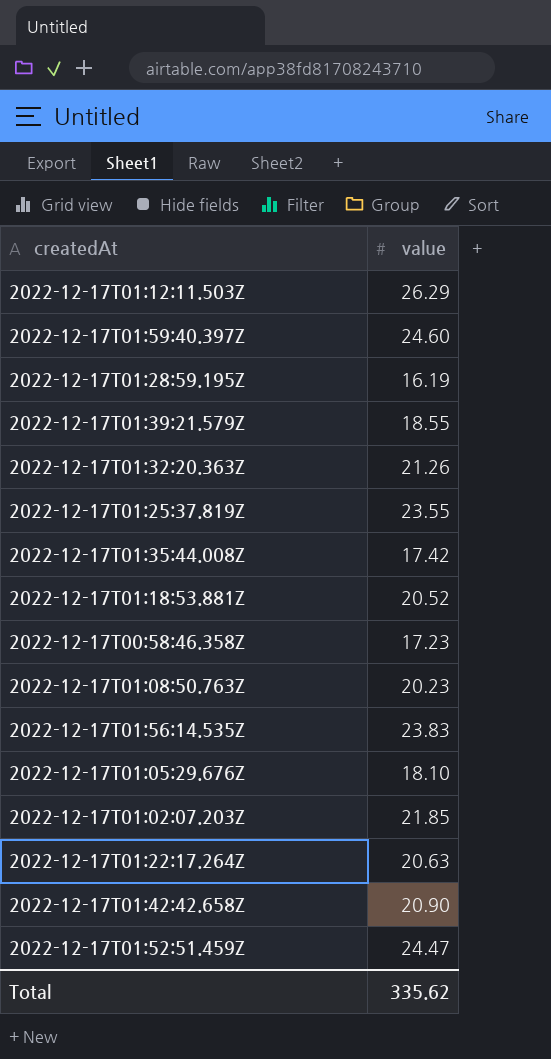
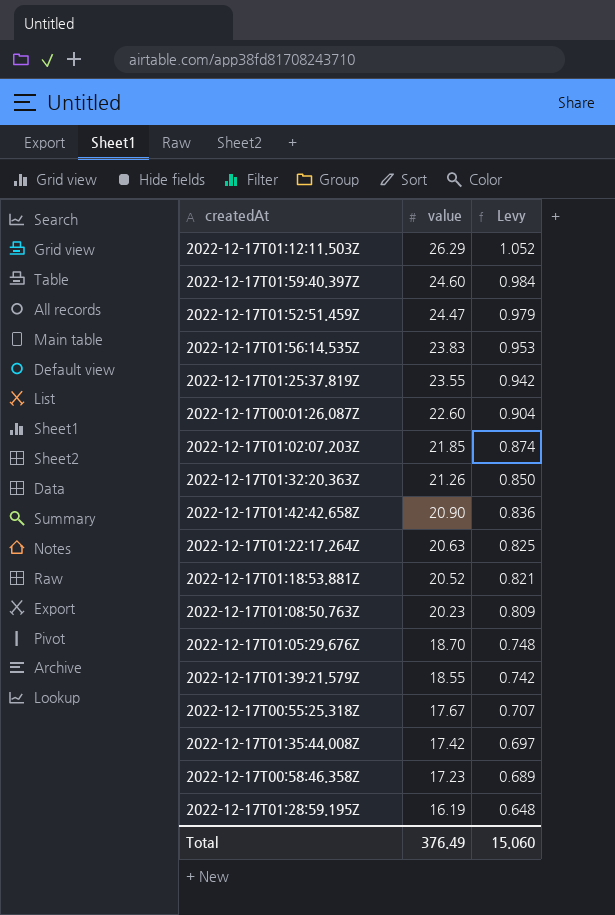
row order: none -> value descending
column Levy | formula: none -> [value] * 0.04
row 2022-12-17T00:01:26.087Z: none -> 22.60 | 0.904
2022-12-17T01:05:29.676Z | value: 18.10 -> 18.70
row 2022-12-17T00:55:25.318Z: none -> 17.67 | 0.707
Total | value: 335.62 -> 376.49

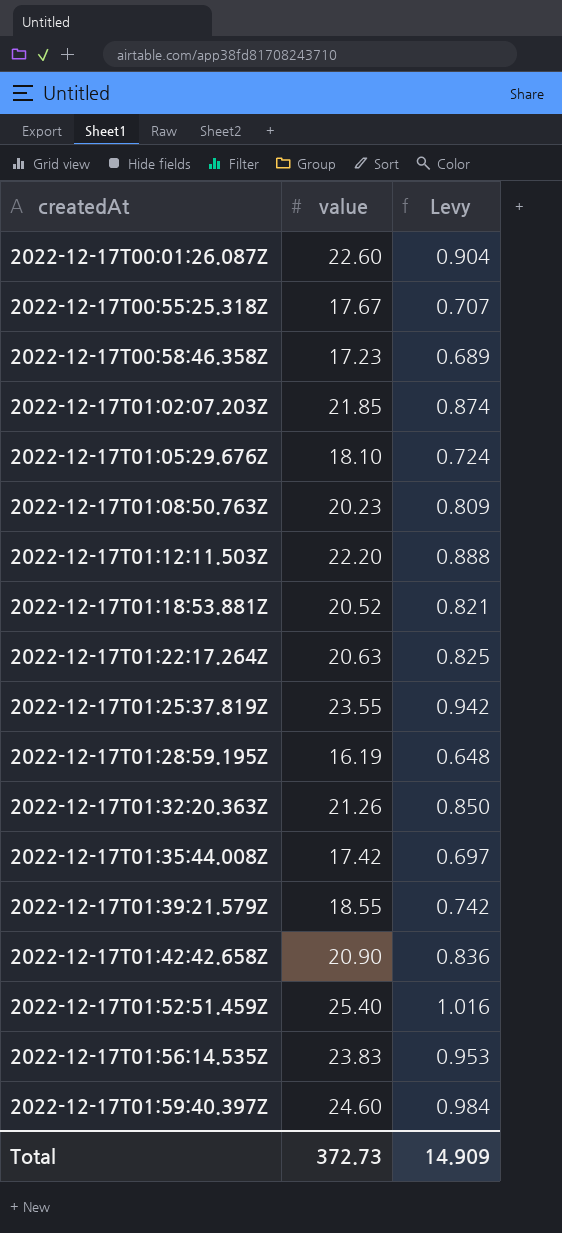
row order: value descending -> createdAt ascending
2022-12-17T01:05:29.676Z | value: 18.70 -> 18.10
2022-12-17T01:05:29.676Z | Levy: 0.748 -> 0.724
2022-12-17T01:12:11.503Z | value: 26.29 -> 22.20
2022-12-17T01:12:11.503Z | Levy: 1.052 -> 0.888
2022-12-17T01:52:51.459Z | value: 24.47 -> 25.40
2022-12-17T01:52:51.459Z | Levy: 0.979 -> 1.016
Total | value: 376.49 -> 372.73
Total | Levy: 15.060 -> 14.909

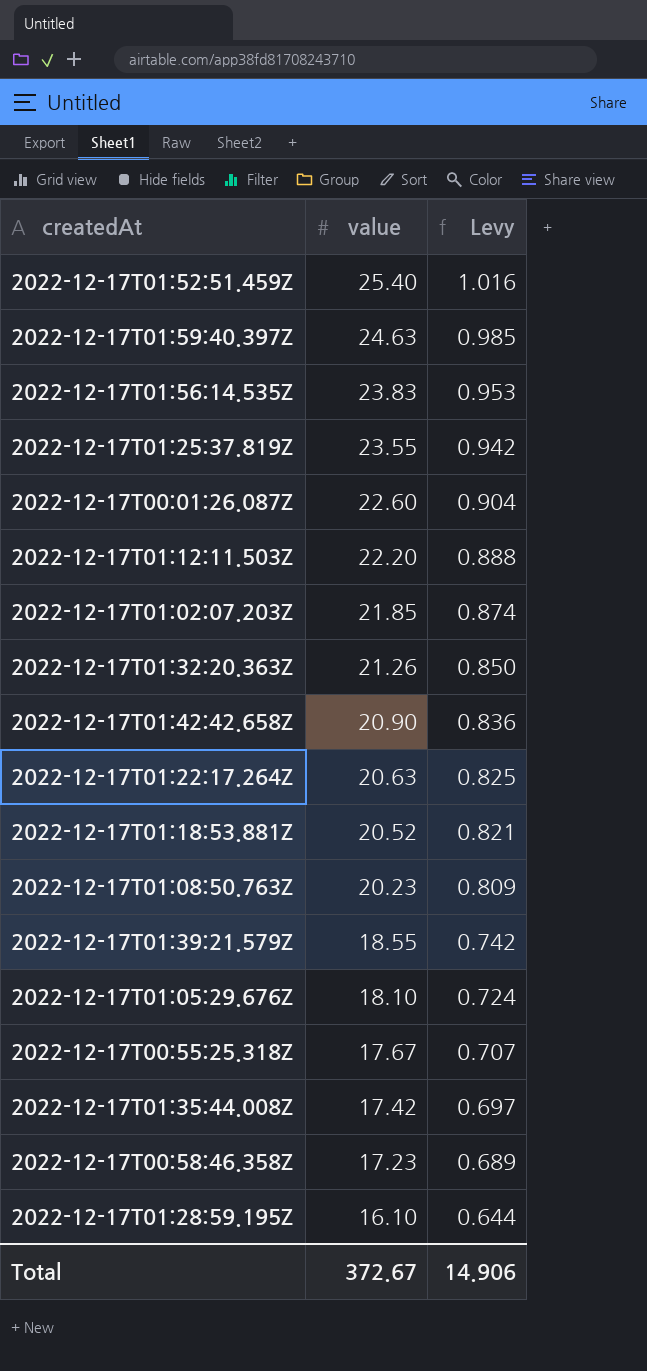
row order: createdAt ascending -> value descending
2022-12-17T01:59:40.397Z | value: 24.60 -> 24.63
2022-12-17T01:59:40.397Z | Levy: 0.984 -> 0.985
2022-12-17T01:28:59.195Z | value: 16.19 -> 16.10
2022-12-17T01:28:59.195Z | Levy: 0.648 -> 0.644
Total | value: 372.73 -> 372.67
Total | Levy: 14.909 -> 14.906

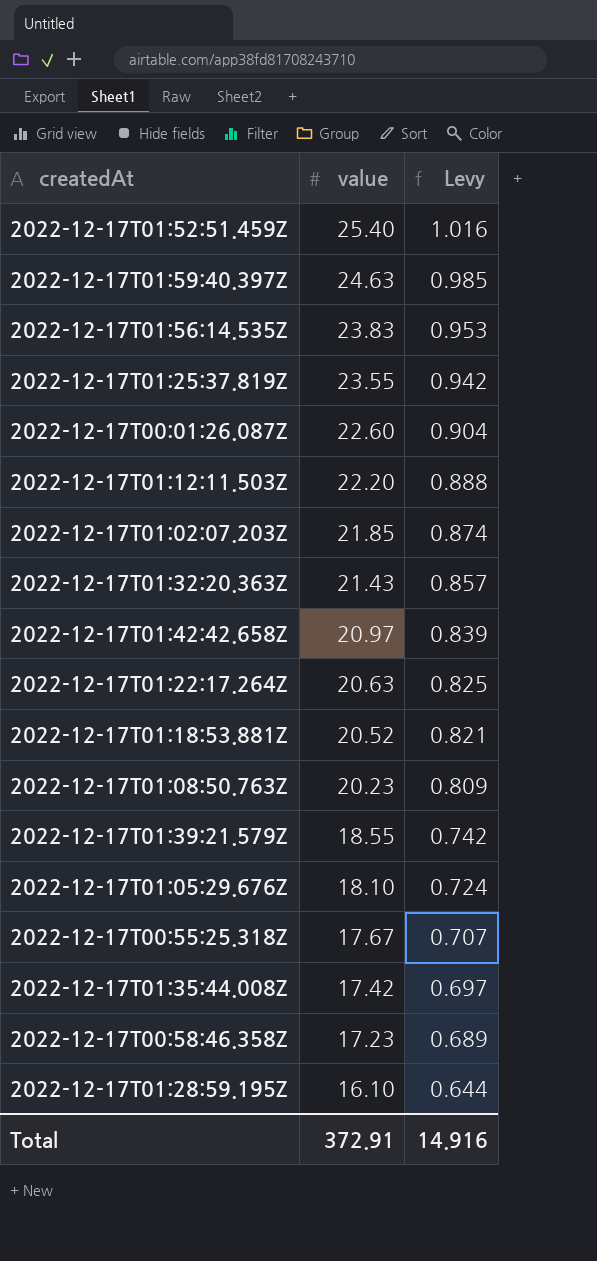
2022-12-17T01:32:20.363Z | value: 21.26 -> 21.43
2022-12-17T01:32:20.363Z | Levy: 0.850 -> 0.857
2022-12-17T01:42:42.658Z | value: 20.90 -> 20.97
2022-12-17T01:42:42.658Z | Levy: 0.836 -> 0.839
Total | value: 372.67 -> 372.91
Total | Levy: 14.906 -> 14.916

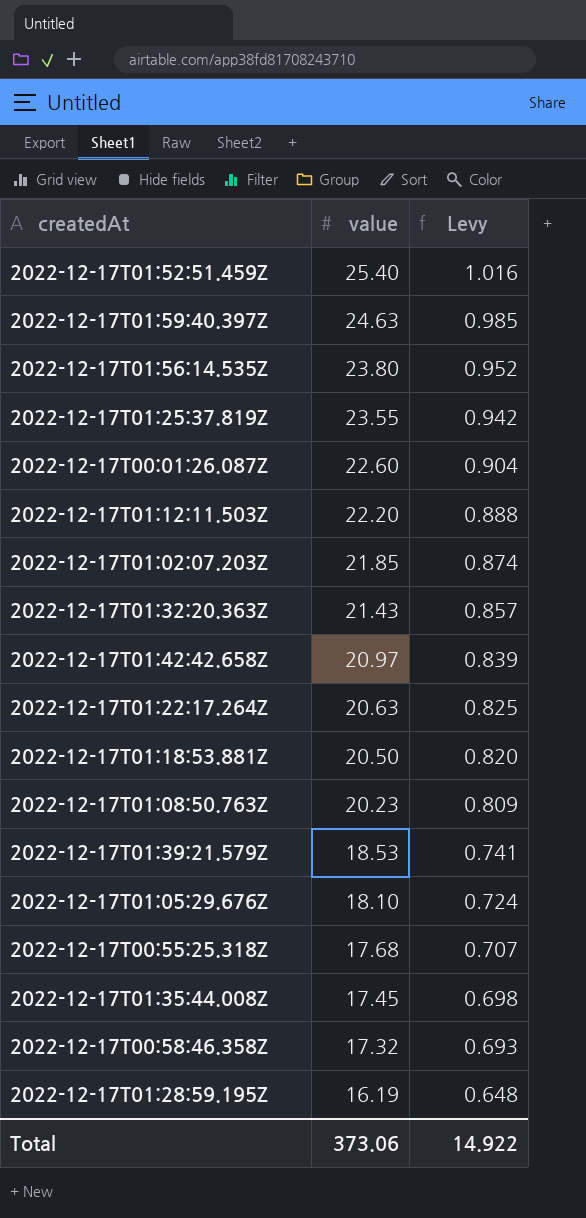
2022-12-17T01:56:14.535Z | value: 23.83 -> 23.80
2022-12-17T01:56:14.535Z | Levy: 0.953 -> 0.952
2022-12-17T01:18:53.881Z | value: 20.52 -> 20.50
2022-12-17T01:18:53.881Z | Levy: 0.821 -> 0.820
2022-12-17T01:39:21.579Z | value: 18.55 -> 18.53
2022-12-17T01:39:21.579Z | Levy: 0.742 -> 0.741
2022-12-17T00:55:25.318Z | value: 17.67 -> 17.68
2022-12-17T01:35:44.008Z | value: 17.42 -> 17.45
2022-12-17T01:35:44.008Z | Levy: 0.697 -> 0.698
2022-12-17T00:58:46.358Z | value: 17.23 -> 17.32
2022-12-17T00:58:46.358Z | Levy: 0.689 -> 0.693
2022-12-17T01:28:59.195Z | value: 16.10 -> 16.19
2022-12-17T01:28:59.195Z | Levy: 0.644 -> 0.648
Total | value: 372.91 -> 373.06
Total | Levy: 14.916 -> 14.922

